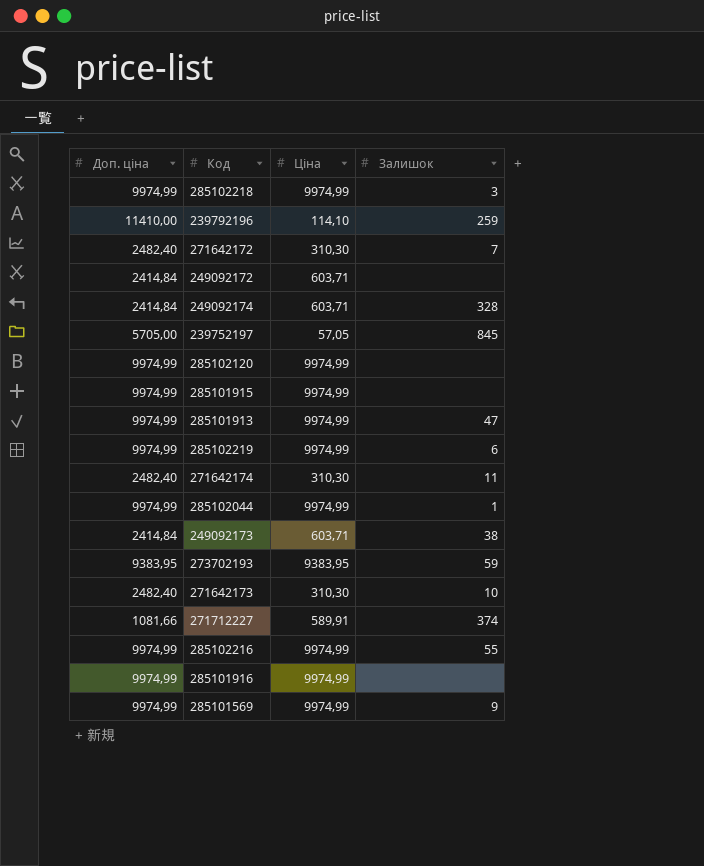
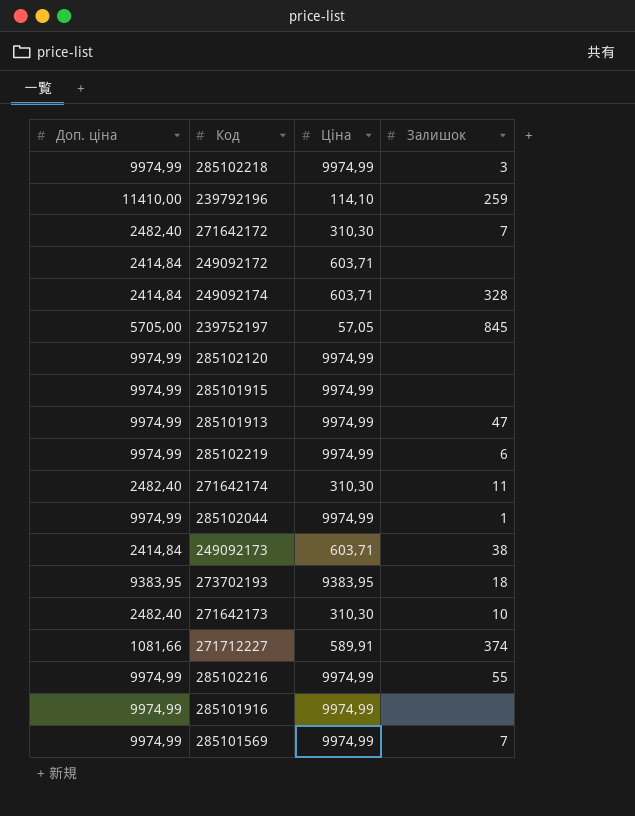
273702193 | Залишок: 59 -> 18
285101569 | Залишок: 9 -> 7

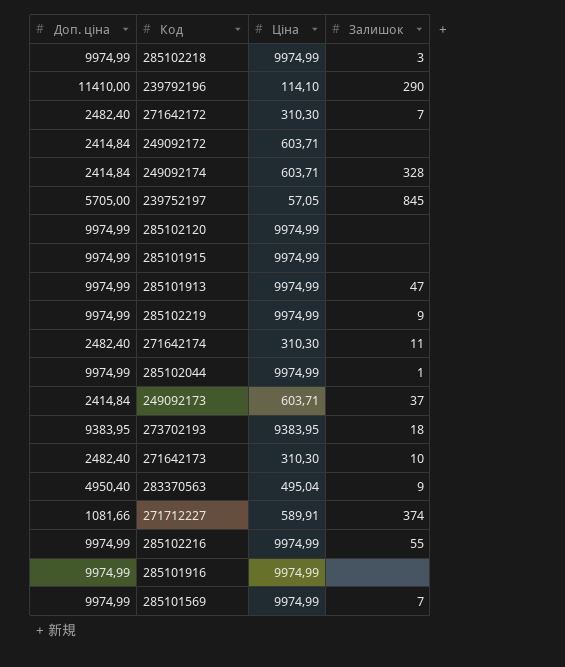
239792196 | Залишок: 259 -> 290
285102219 | Залишок: 6 -> 9
249092173 | Залишок: 38 -> 37
row 283370563: none -> 4950,40 | 495,04 | 9

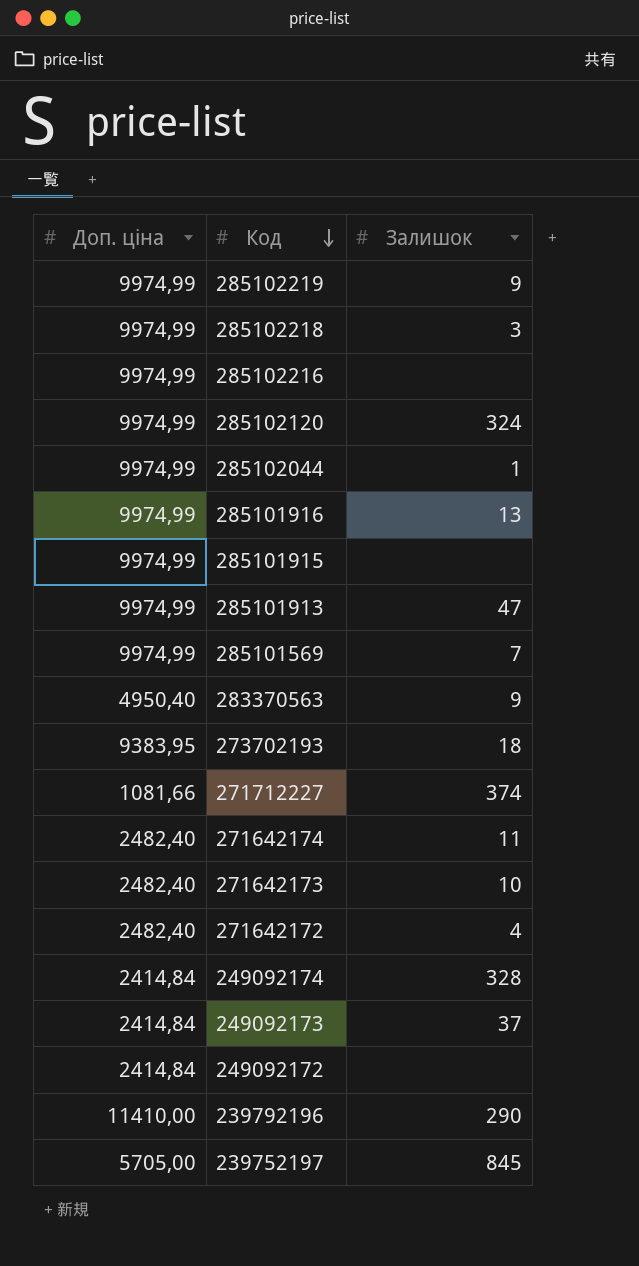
row order: none -> Код descending
column Ціна | position: 3 -> none
285102216 | Залишок: 55 -> none
285102120 | Залишок: none -> 324
285101916 | Залишок: none -> 13
271642172 | Залишок: 7 -> 4

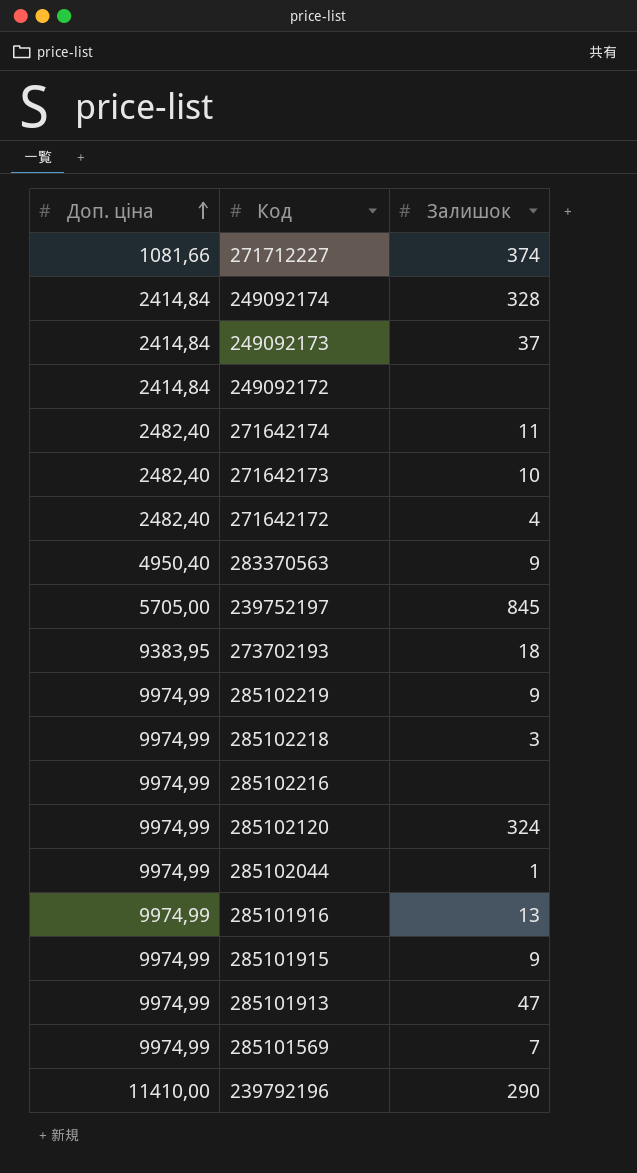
row order: Код descending -> Доп. ціна ascending
285101915 | Залишок: none -> 9

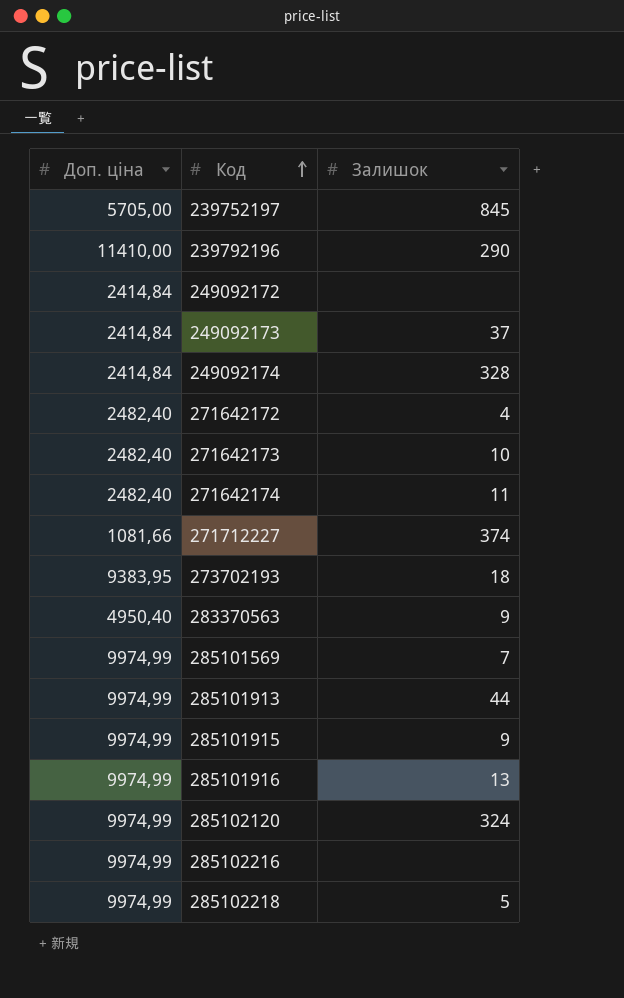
row order: Доп. ціна ascending -> Код ascending
row 285102219: 9974,99 | 9 -> none
row 285102044: 9974,99 | 1 -> none
285101913 | Залишок: 47 -> 44
285102218 | Залишок: 3 -> 5

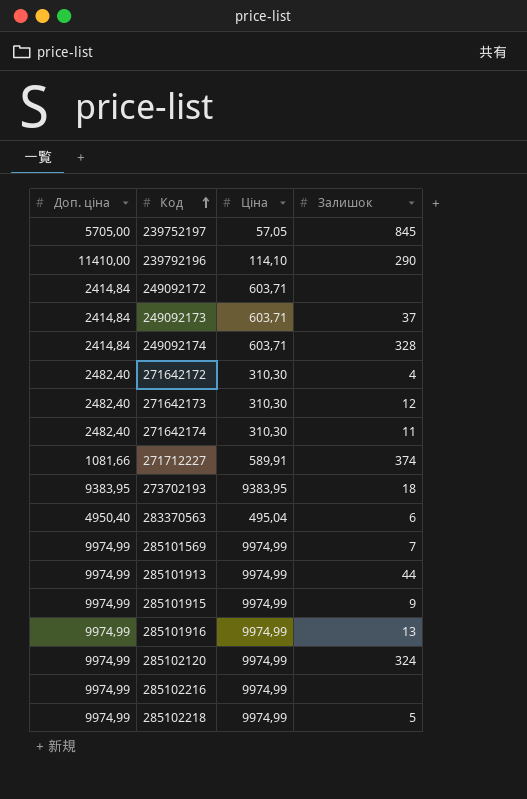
column Ціна | position: none -> 3
271642173 | Залишок: 10 -> 12
283370563 | Залишок: 9 -> 6

